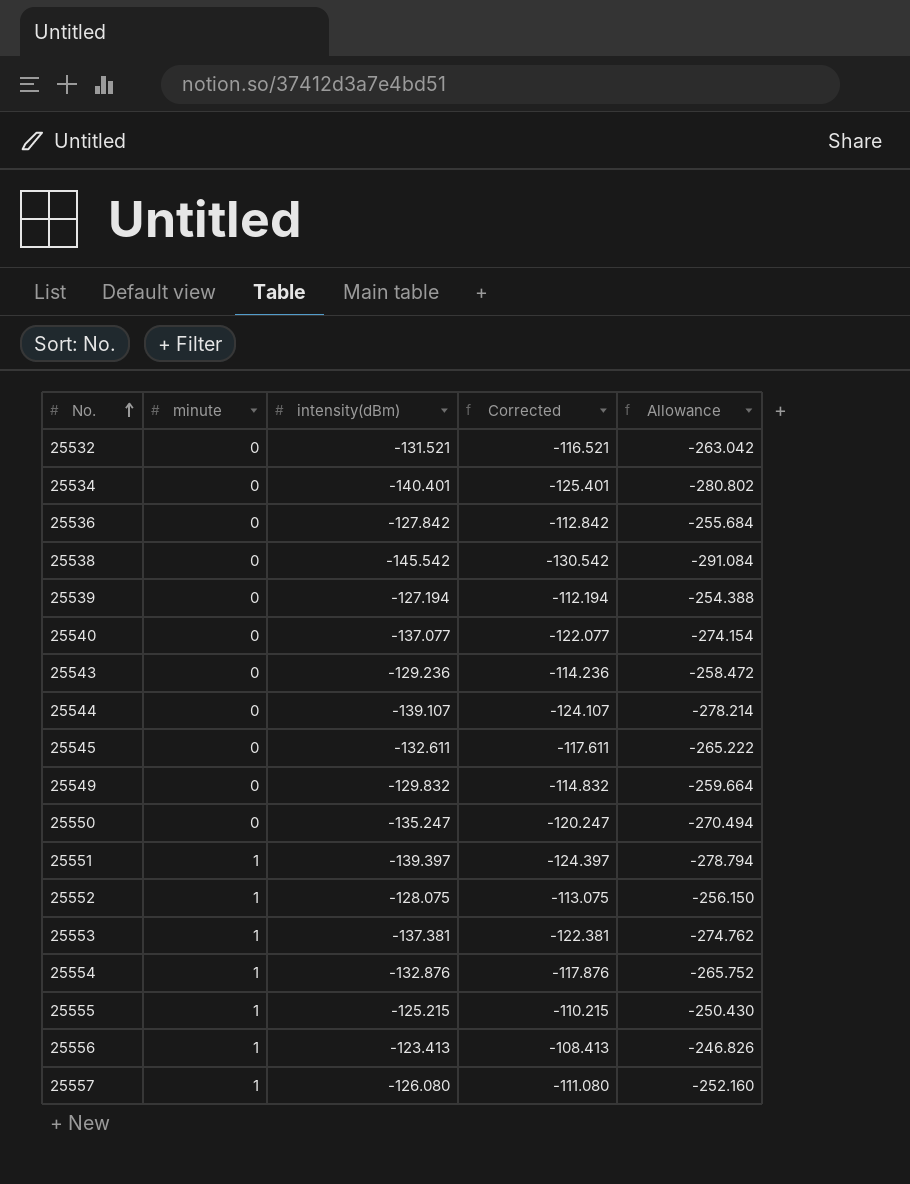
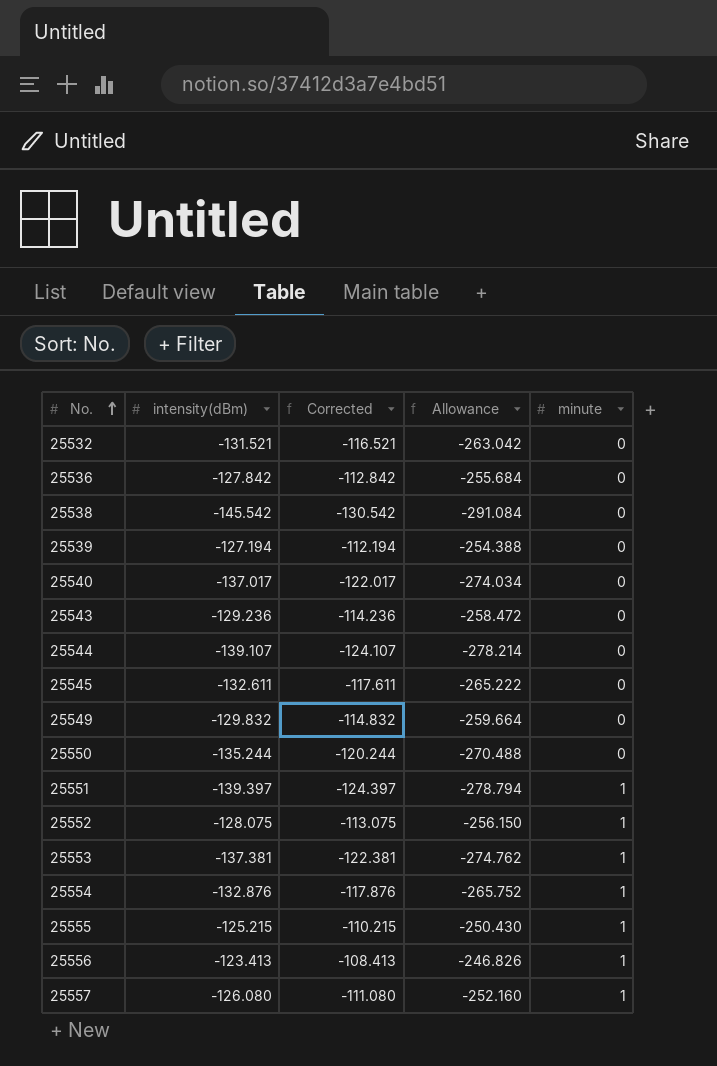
column minute | position: 2 -> 5
row 25534: 0 | -140.401 | -125.401 | -280.802 -> none
25540 | intensity(dBm): -137.077 -> -137.017
25540 | Corrected: -122.077 -> -122.017
25540 | Allowance: -274.154 -> -274.034
25550 | intensity(dBm): -135.247 -> -135.244
25550 | Corrected: -120.247 -> -120.244
25550 | Allowance: -270.494 -> -270.488

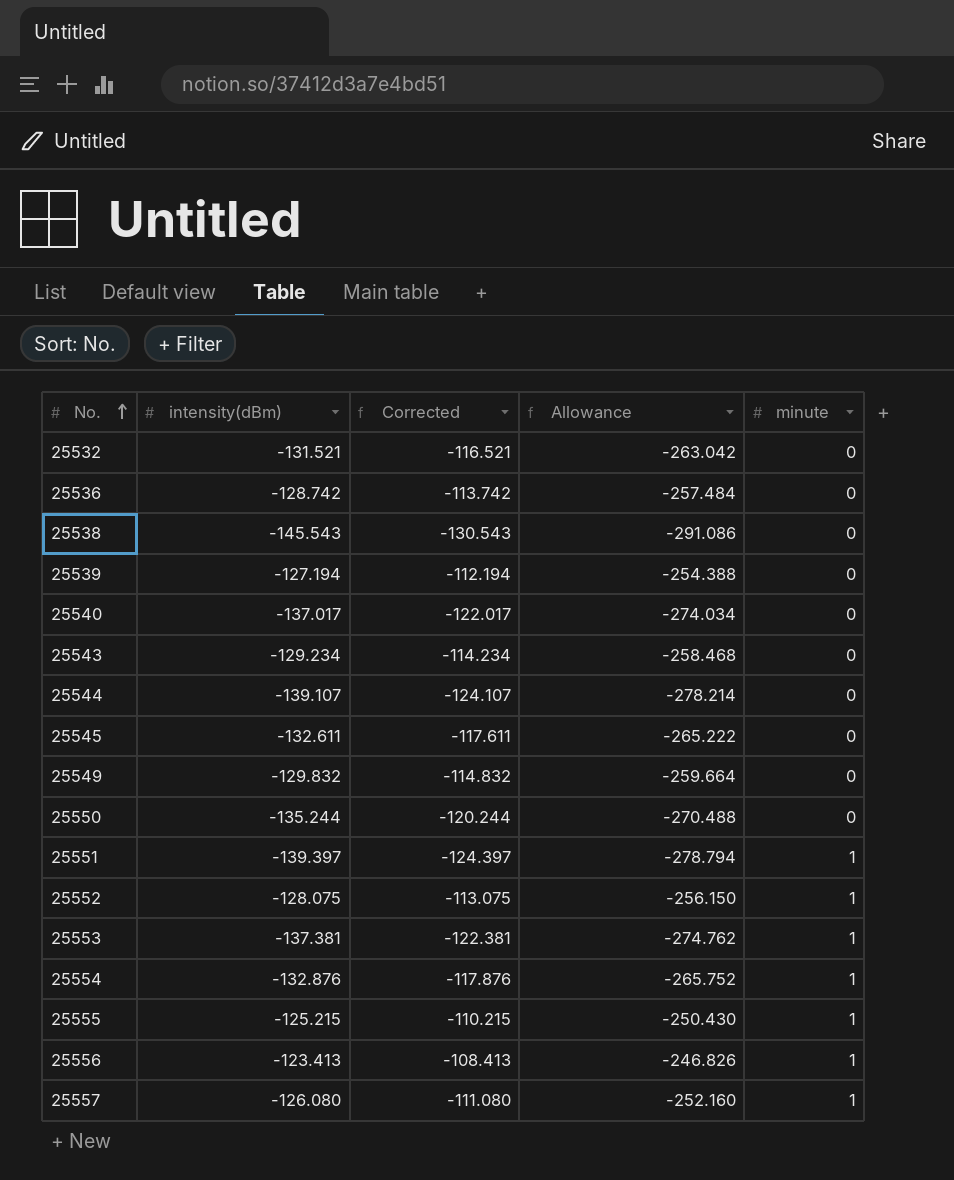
25536 | intensity(dBm): -127.842 -> -128.742
25536 | Corrected: -112.842 -> -113.742
25536 | Allowance: -255.684 -> -257.484
25538 | intensity(dBm): -145.542 -> -145.543
25538 | Corrected: -130.542 -> -130.543
25538 | Allowance: -291.084 -> -291.086
25543 | intensity(dBm): -129.236 -> -129.234
25543 | Corrected: -114.236 -> -114.234
25543 | Allowance: -258.472 -> -258.468

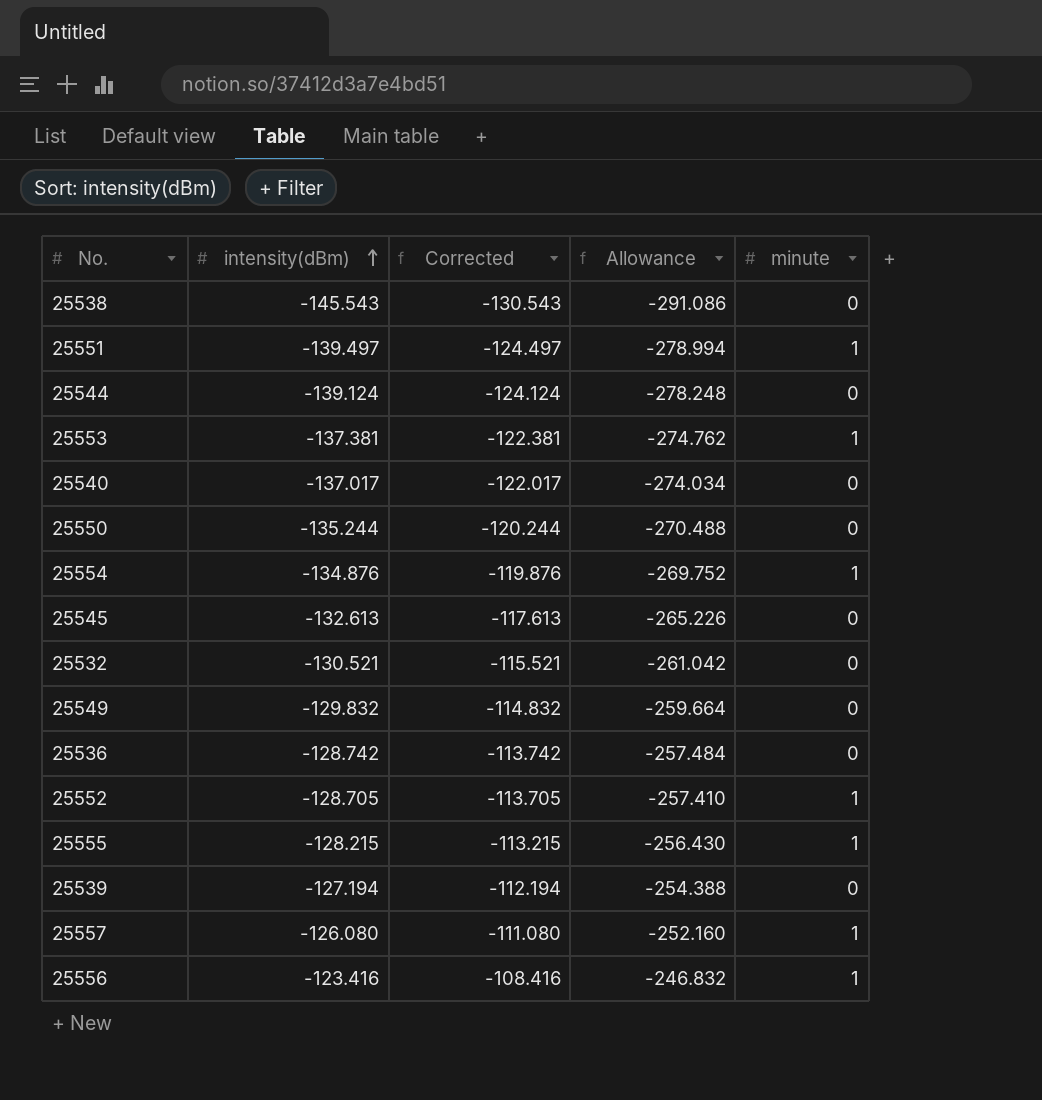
row order: No. ascending -> intensity(dBm) ascending
row 25543: -129.234 | -114.234 | -258.468 | 0 -> none
25551 | intensity(dBm): -139.397 -> -139.497
25551 | Corrected: -124.397 -> -124.497
25551 | Allowance: -278.794 -> -278.994
25544 | intensity(dBm): -139.107 -> -139.124
25544 | Corrected: -124.107 -> -124.124
25544 | Allowance: -278.214 -> -278.248
25554 | intensity(dBm): -132.876 -> -134.876
25554 | Corrected: -117.876 -> -119.876
25554 | Allowance: -265.752 -> -269.752
25545 | intensity(dBm): -132.611 -> -132.613
25545 | Corrected: -117.611 -> -117.613
25545 | Allowance: -265.222 -> -265.226
25532 | intensity(dBm): -131.521 -> -130.521
25532 | Corrected: -116.521 -> -115.521
25532 | Allowance: -263.042 -> -261.042
25552 | intensity(dBm): -128.075 -> -128.705
25552 | Corrected: -113.075 -> -113.705
25552 | Allowance: -256.150 -> -257.410
25555 | intensity(dBm): -125.215 -> -128.215
25555 | Corrected: -110.215 -> -113.215
25555 | Allowance: -250.430 -> -256.430
25556 | intensity(dBm): -123.413 -> -123.416
25556 | Corrected: -108.413 -> -108.416
25556 | Allowance: -246.826 -> -246.832

